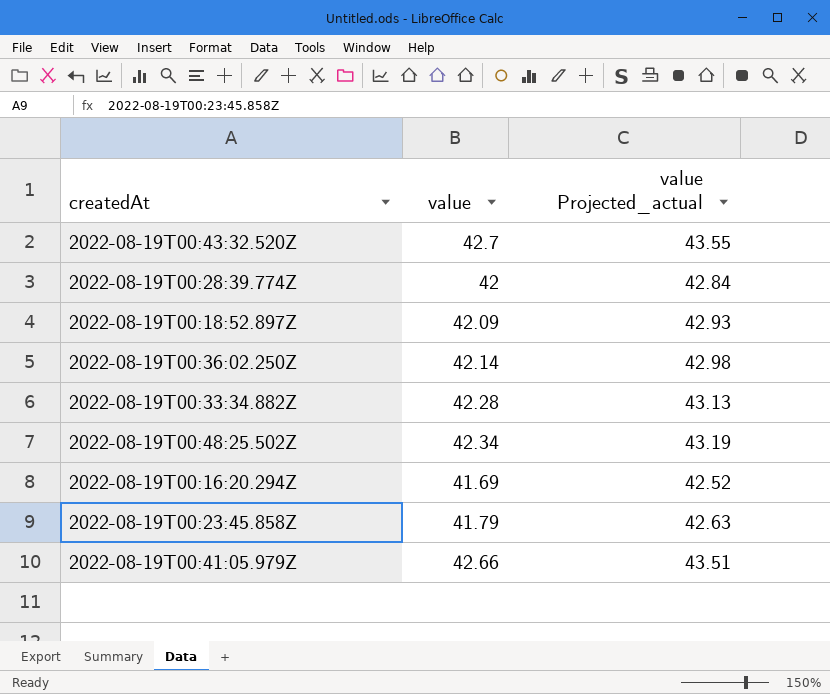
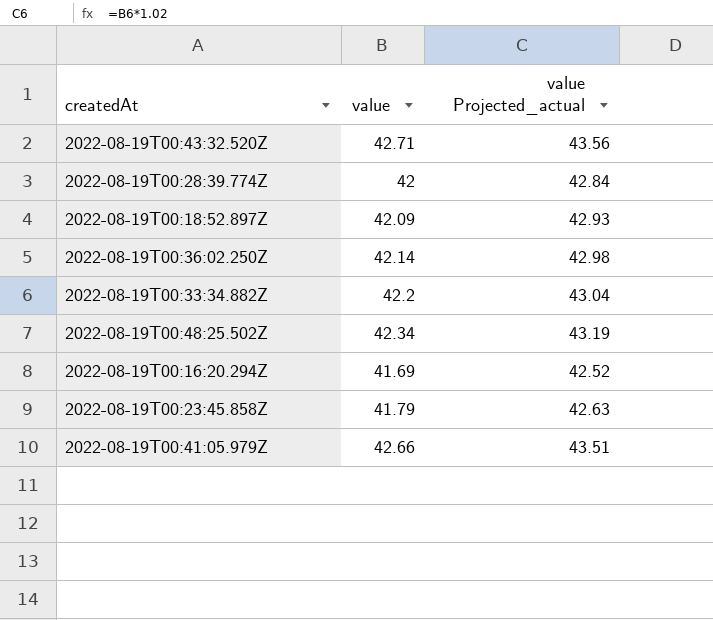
2022-08-19T00:43:32.520Z | value: 42.7 -> 42.71
2022-08-19T00:43:32.520Z | value Projected_actual: 43.55 -> 43.56
2022-08-19T00:33:34.882Z | value: 42.28 -> 42.2
2022-08-19T00:33:34.882Z | value Projected_actual: 43.13 -> 43.04

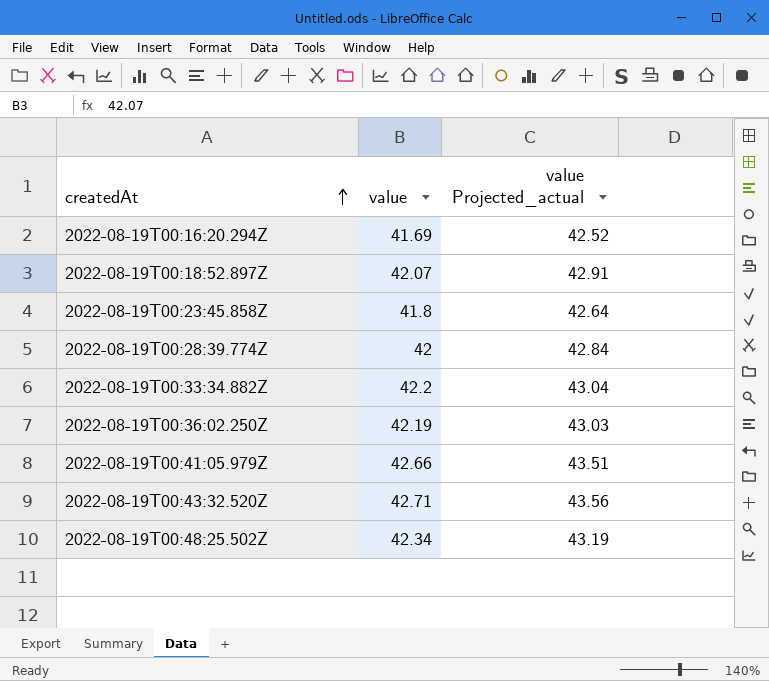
row order: none -> createdAt ascending
2022-08-19T00:18:52.897Z | value: 42.09 -> 42.07
2022-08-19T00:18:52.897Z | value Projected_actual: 42.93 -> 42.91
2022-08-19T00:23:45.858Z | value: 41.79 -> 41.8
2022-08-19T00:23:45.858Z | value Projected_actual: 42.63 -> 42.64
2022-08-19T00:36:02.250Z | value: 42.14 -> 42.19
2022-08-19T00:36:02.250Z | value Projected_actual: 42.98 -> 43.03

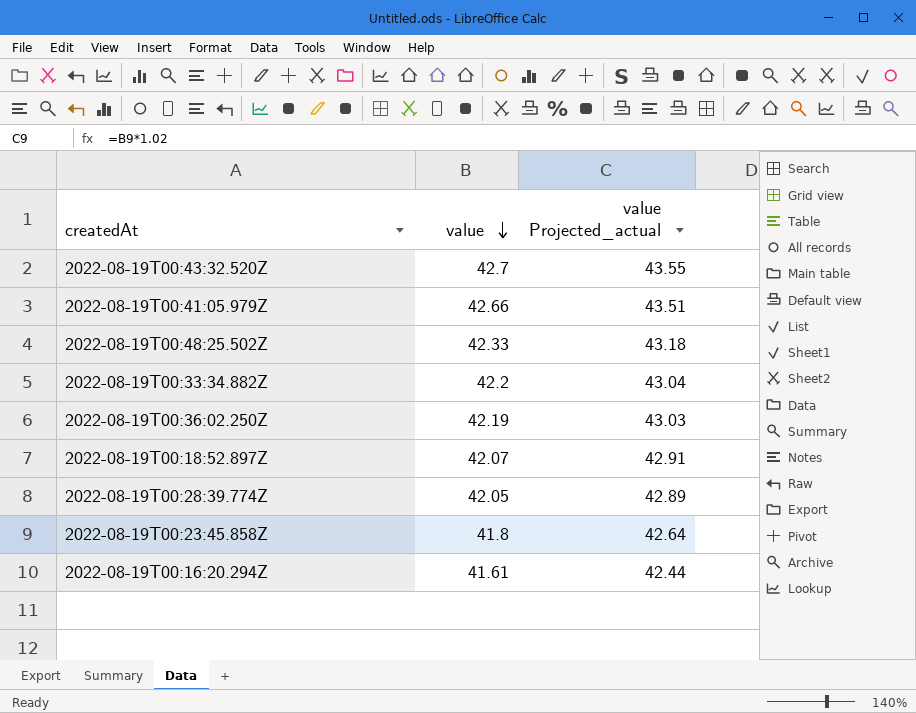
row order: createdAt ascending -> value descending
2022-08-19T00:43:32.520Z | value: 42.71 -> 42.7
2022-08-19T00:43:32.520Z | value Projected_actual: 43.56 -> 43.55
2022-08-19T00:48:25.502Z | value: 42.34 -> 42.33
2022-08-19T00:48:25.502Z | value Projected_actual: 43.19 -> 43.18
2022-08-19T00:28:39.774Z | value: 42 -> 42.05
2022-08-19T00:28:39.774Z | value Projected_actual: 42.84 -> 42.89
2022-08-19T00:16:20.294Z | value: 41.69 -> 41.61
2022-08-19T00:16:20.294Z | value Projected_actual: 42.52 -> 42.44

